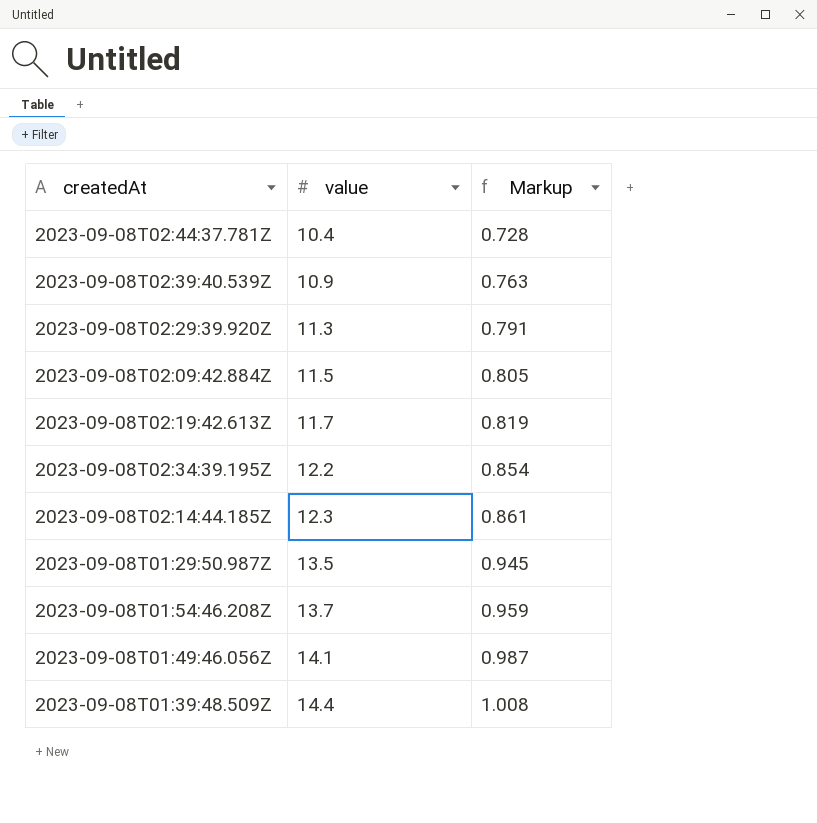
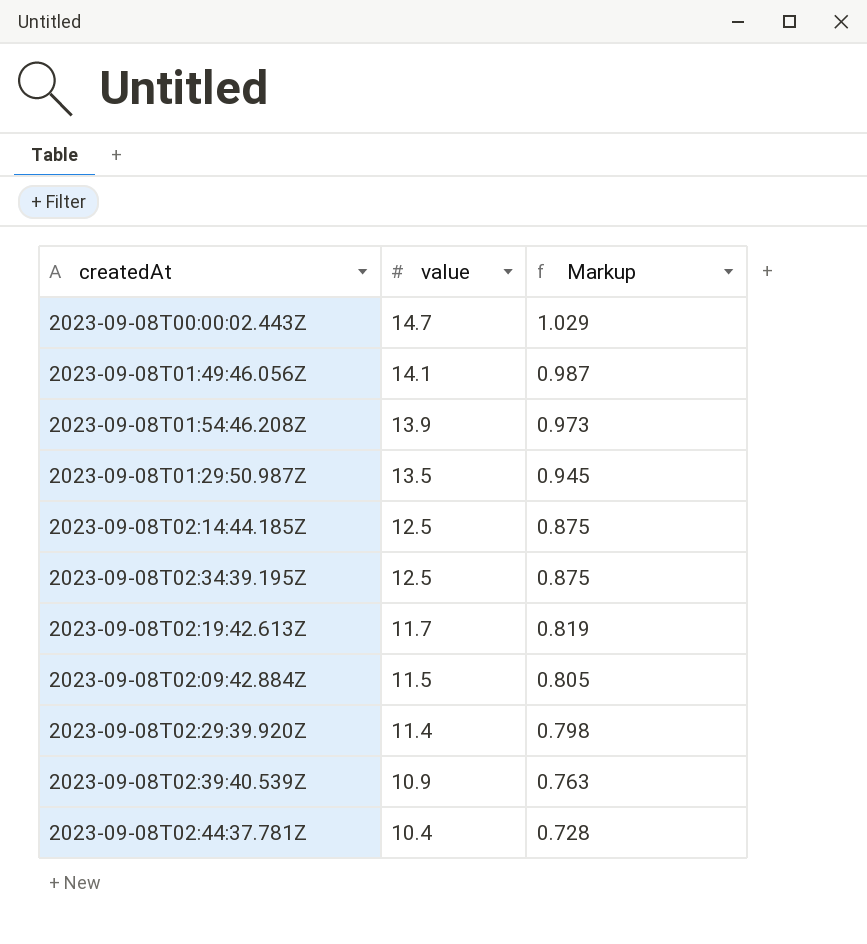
row order: value ascending -> value descending
row 2023-09-08T01:39:48.509Z: 14.4 | 1.008 -> none
row 2023-09-08T00:00:02.443Z: none -> 14.7 | 1.029
2023-09-08T01:54:46.208Z | value: 13.7 -> 13.9
2023-09-08T01:54:46.208Z | Markup: 0.959 -> 0.973
2023-09-08T02:14:44.185Z | value: 12.3 -> 12.5
2023-09-08T02:14:44.185Z | Markup: 0.861 -> 0.875
2023-09-08T02:34:39.195Z | value: 12.2 -> 12.5
2023-09-08T02:34:39.195Z | Markup: 0.854 -> 0.875
2023-09-08T02:29:39.920Z | value: 11.3 -> 11.4
2023-09-08T02:29:39.920Z | Markup: 0.791 -> 0.798

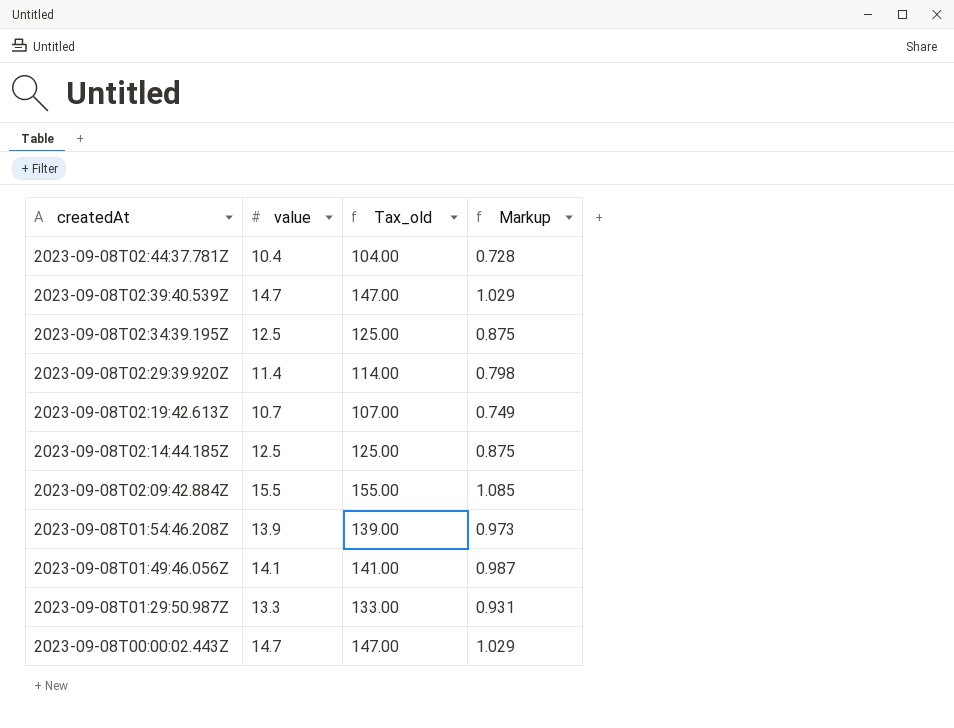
row order: value descending -> createdAt descending
column Tax_old | formula: none -> [value] * 10
2023-09-08T02:39:40.539Z | value: 10.9 -> 14.7
2023-09-08T02:39:40.539Z | Markup: 0.763 -> 1.029
2023-09-08T02:19:42.613Z | value: 11.7 -> 10.7
2023-09-08T02:19:42.613Z | Markup: 0.819 -> 0.749
2023-09-08T02:09:42.884Z | value: 11.5 -> 15.5
2023-09-08T02:09:42.884Z | Markup: 0.805 -> 1.085
2023-09-08T01:29:50.987Z | value: 13.5 -> 13.3
2023-09-08T01:29:50.987Z | Markup: 0.945 -> 0.931

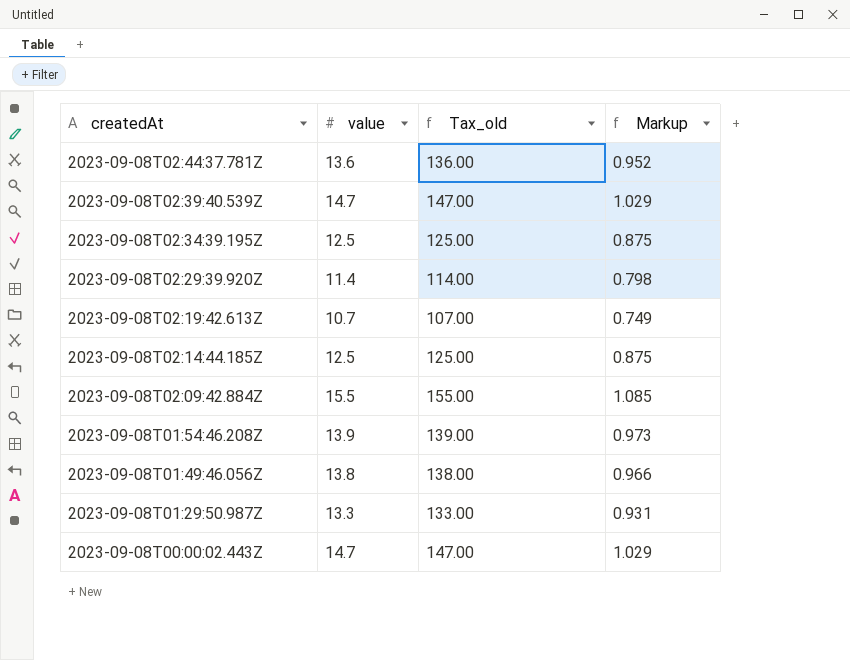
2023-09-08T02:44:37.781Z | value: 10.4 -> 13.6
2023-09-08T02:44:37.781Z | Tax_old: 104.00 -> 136.00
2023-09-08T02:44:37.781Z | Markup: 0.728 -> 0.952
2023-09-08T01:49:46.056Z | value: 14.1 -> 13.8
2023-09-08T01:49:46.056Z | Tax_old: 141.00 -> 138.00
2023-09-08T01:49:46.056Z | Markup: 0.987 -> 0.966

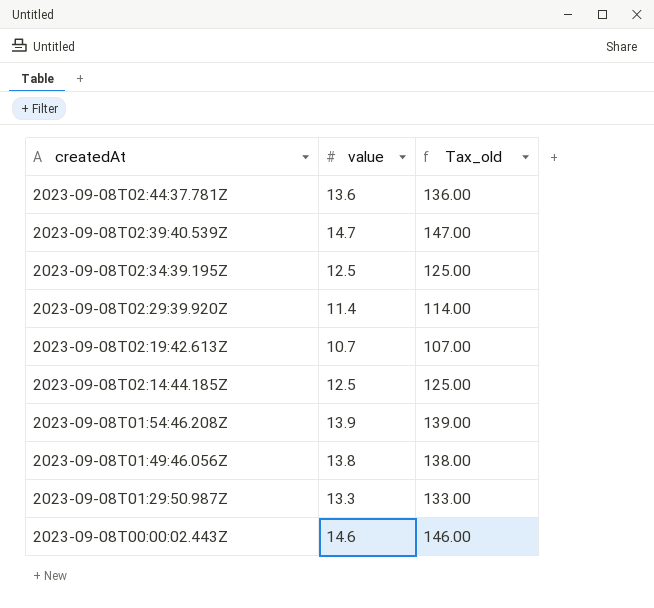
column Markup | formula: [value] * 0.07 -> none
row 2023-09-08T02:09:42.884Z: 15.5 | 155.00 | 1.085 -> none
2023-09-08T00:00:02.443Z | value: 14.7 -> 14.6
2023-09-08T00:00:02.443Z | Tax_old: 147.00 -> 146.00

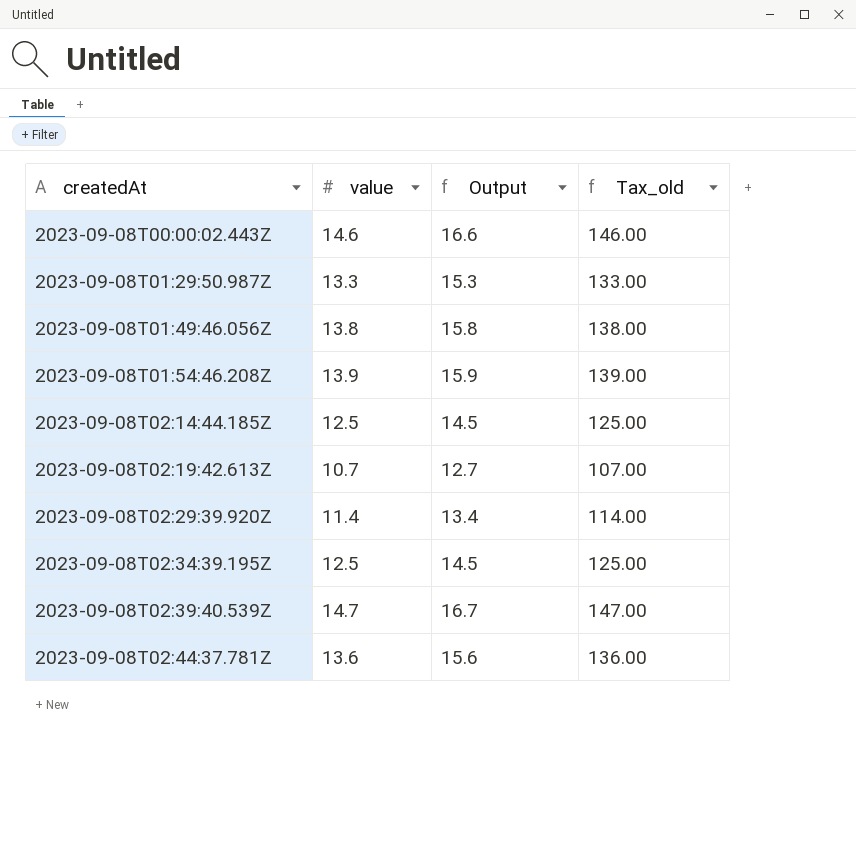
row order: createdAt descending -> createdAt ascending
column Output | formula: none -> [value] + 2

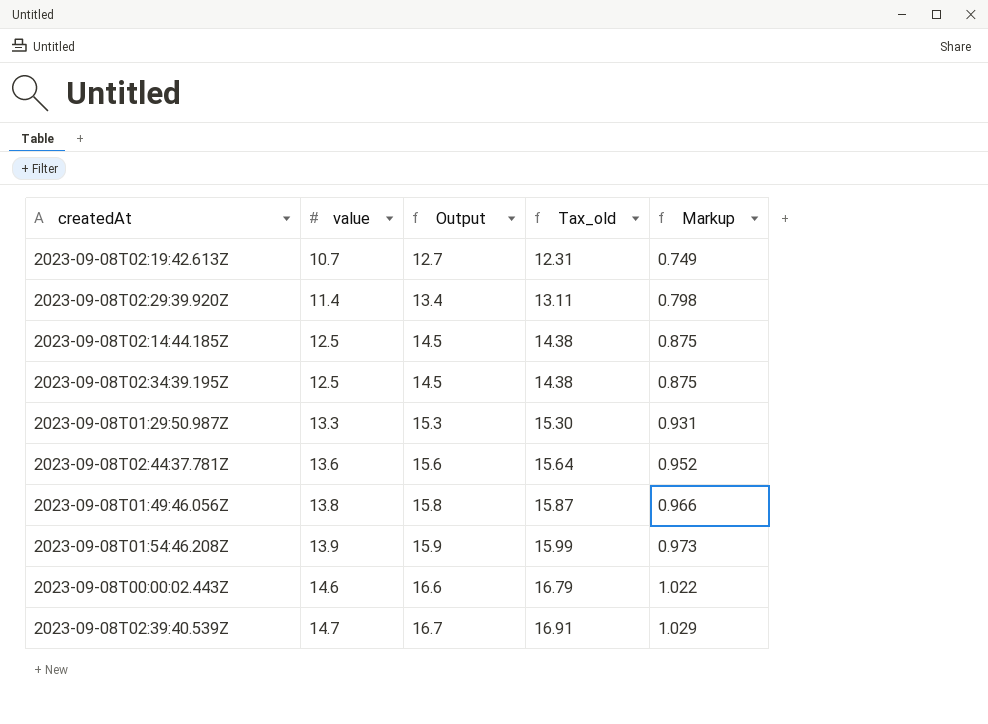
row order: createdAt ascending -> value ascending
column Tax_old | formula: [value] * 10 -> [value] * 1.15
column Markup | formula: none -> [value] * 0.07

